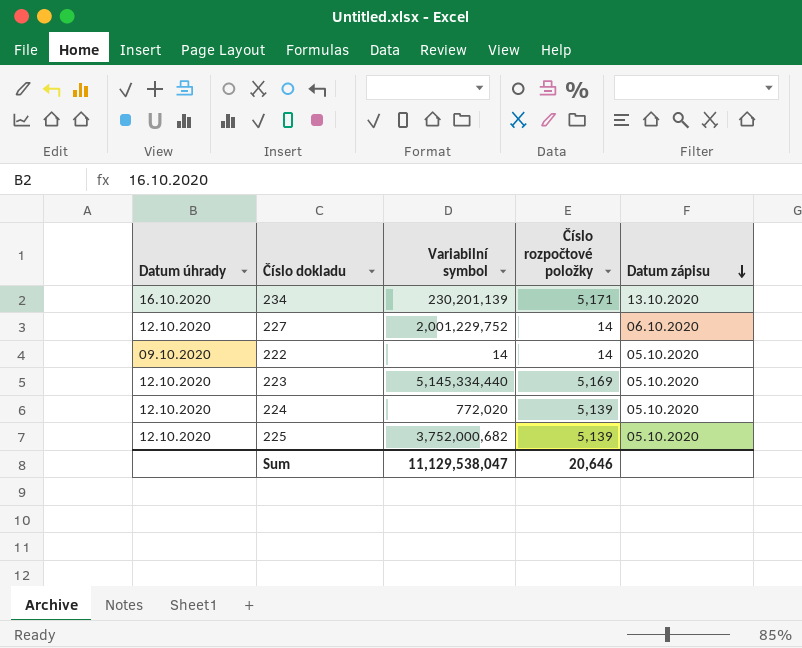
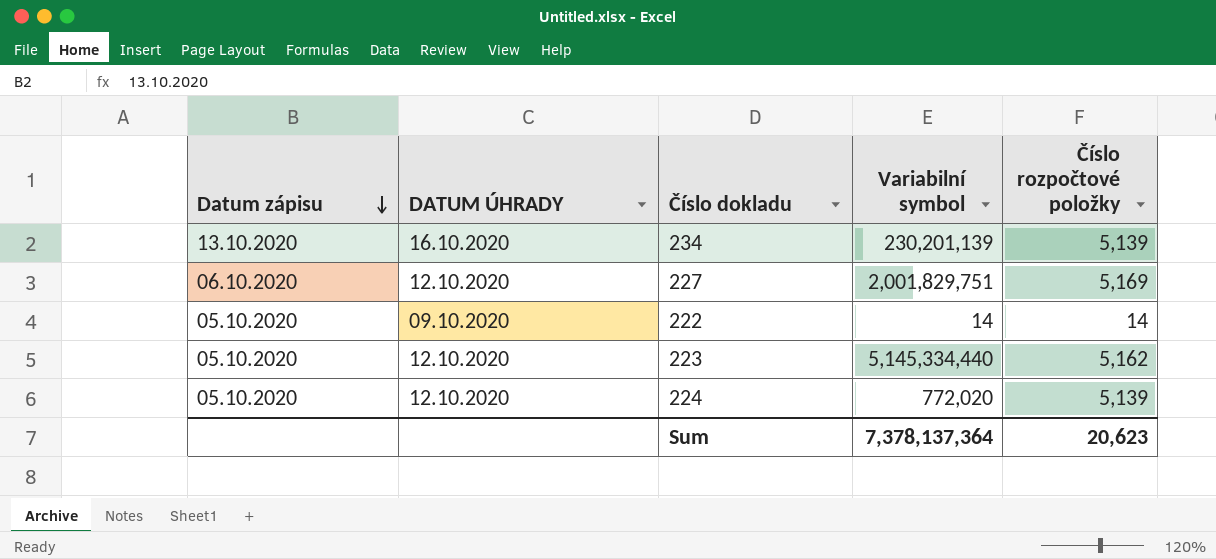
column Datum zápisu | position: 5 -> 1
column name: Datum úhrady -> DATUM ÚHRADY
row 225: 12.10.2020 | 3,752,000,682 | 5,139 | 05.10.2020 -> none
234 | Číslo rozpočtové položky: 5,171 -> 5,139
227 | Variabilní symbol: 2,001,229,752 -> 2,001,829,751
227 | Číslo rozpočtové položky: 14 -> 5,169
223 | Číslo rozpočtové položky: 5,169 -> 5,162
Sum | Variabilní symbol: 11,129,538,047 -> 7,378,137,364
Sum | Číslo rozpočtové položky: 20,646 -> 20,623

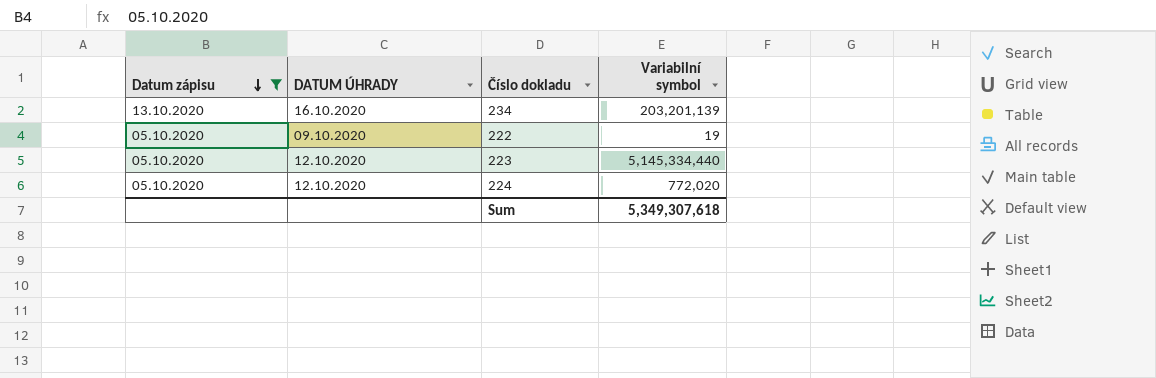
filter: none -> Datum zápisu != 06.10.2020
column Číslo rozpočtové položky | position: 5 -> none
234 | Variabilní symbol: 230,201,139 -> 203,201,139
222 | Variabilní symbol: 14 -> 19
Sum | Variabilní symbol: 7,378,137,364 -> 5,349,307,618

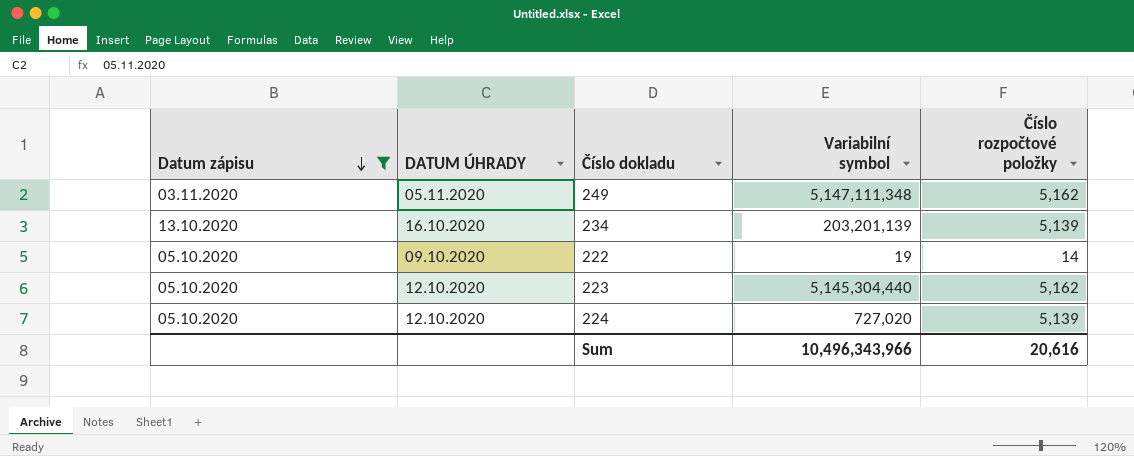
column Číslo rozpočtové položky | position: none -> 5
row 249: none -> 03.11.2020 | 05.11.2020 | 5,147,111,348 | 5,162
223 | Variabilní symbol: 5,145,334,440 -> 5,145,304,440
224 | Variabilní symbol: 772,020 -> 727,020
Sum | Variabilní symbol: 5,349,307,618 -> 10,496,343,966

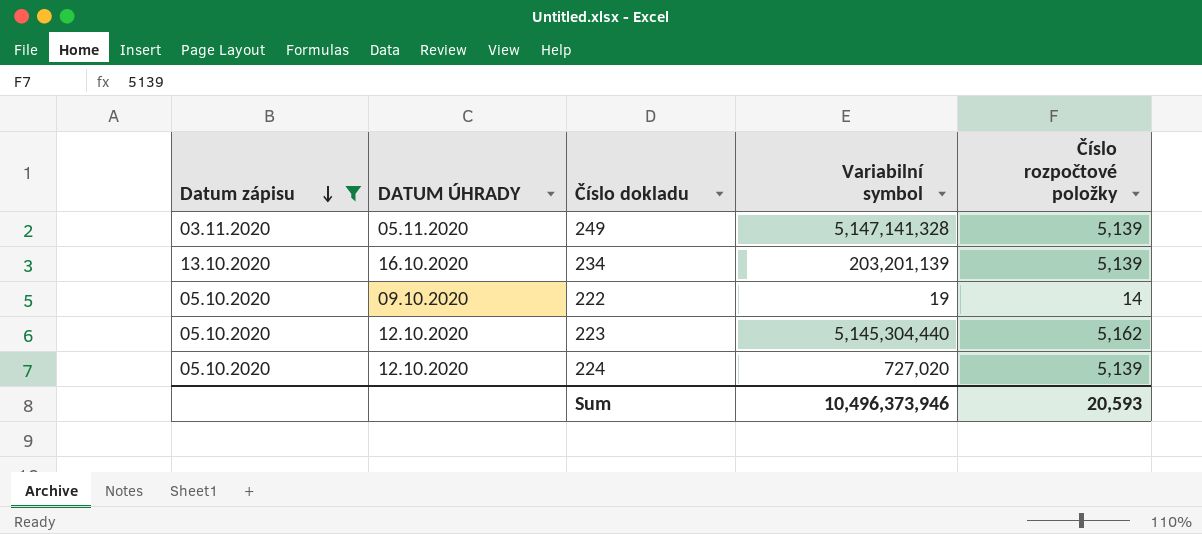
249 | Variabilní symbol: 5,147,111,348 -> 5,147,141,328
249 | Číslo rozpočtové položky: 5,162 -> 5,139
Sum | Variabilní symbol: 10,496,343,966 -> 10,496,373,946
Sum | Číslo rozpočtové položky: 20,616 -> 20,593

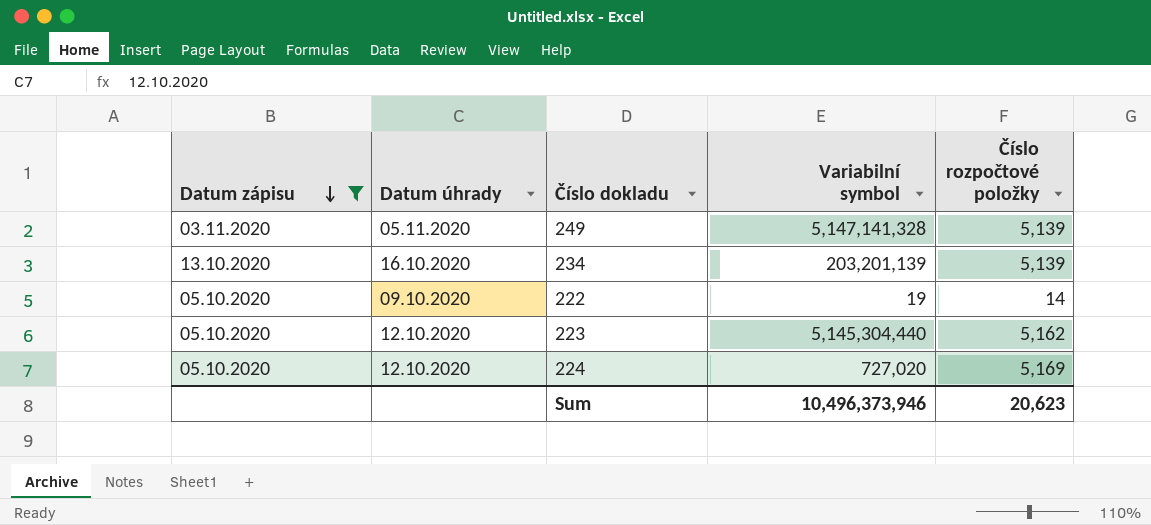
column name: DATUM ÚHRADY -> Datum úhrady
224 | Číslo rozpočtové položky: 5,139 -> 5,169
Sum | Číslo rozpočtové položky: 20,593 -> 20,623

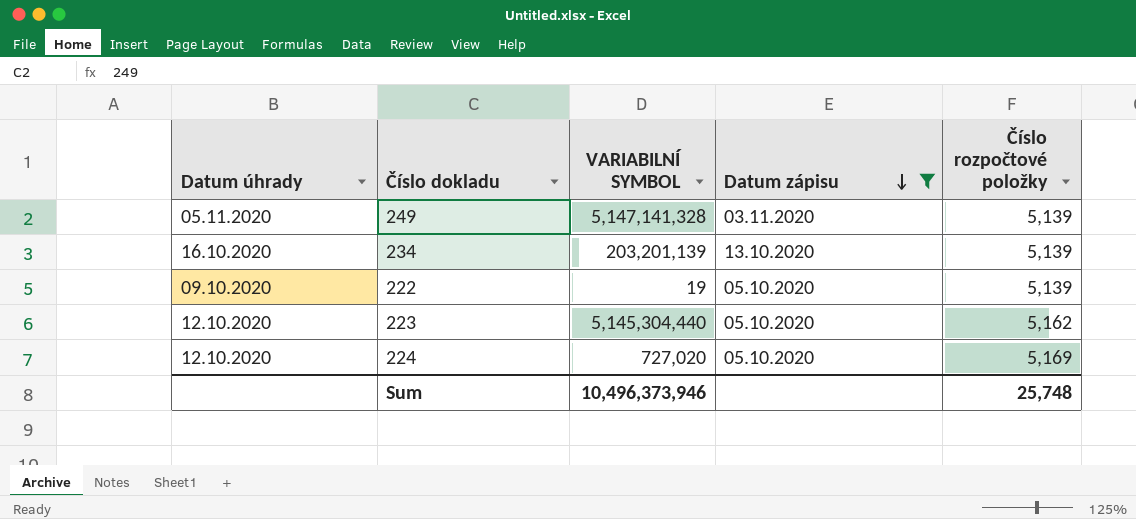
column name: Variabilní symbol -> VARIABILNÍ SYMBOL
column Datum zápisu | position: 1 -> 4
222 | Číslo rozpočtové položky: 14 -> 5,139
Sum | Číslo rozpočtové položky: 20,623 -> 25,748

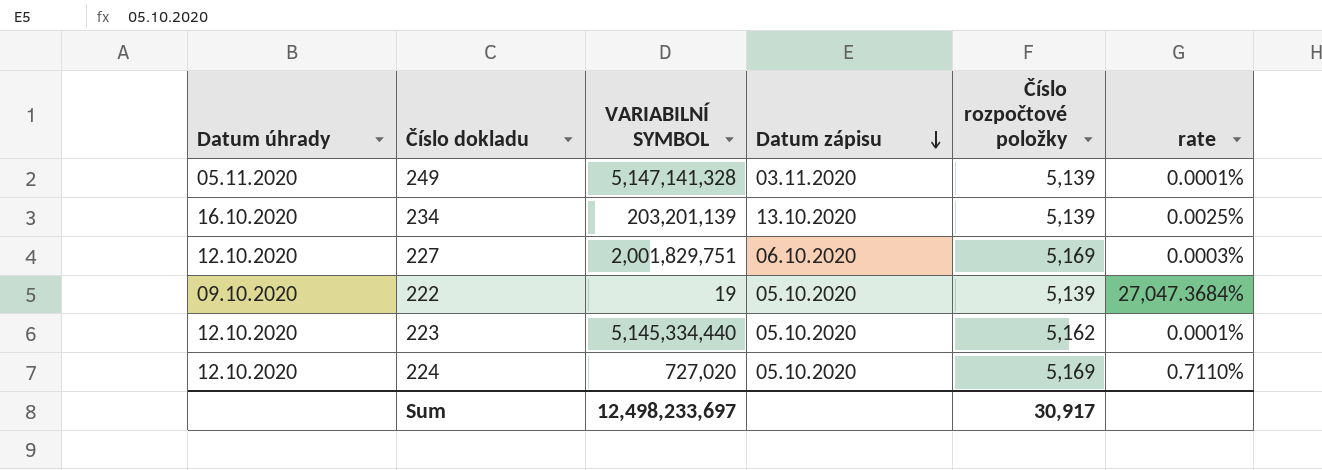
filter: Datum zápisu != 06.10.2020 -> none
column rate | formula: none -> [Číslo rozpočtové položky] / [VARIABILNÍ SYMBOL]
223 | VARIABILNÍ SYMBOL: 5,145,304,440 -> 5,145,334,440
Sum | VARIABILNÍ SYMBOL: 10,496,373,946 -> 12,498,233,697
Sum | Číslo rozpočtové položky: 25,748 -> 30,917

